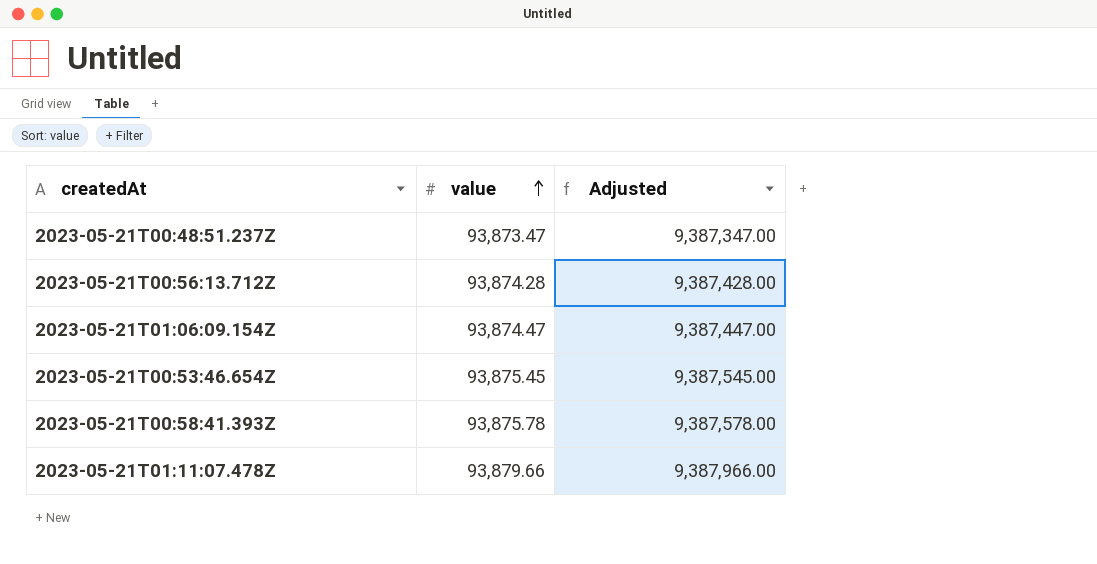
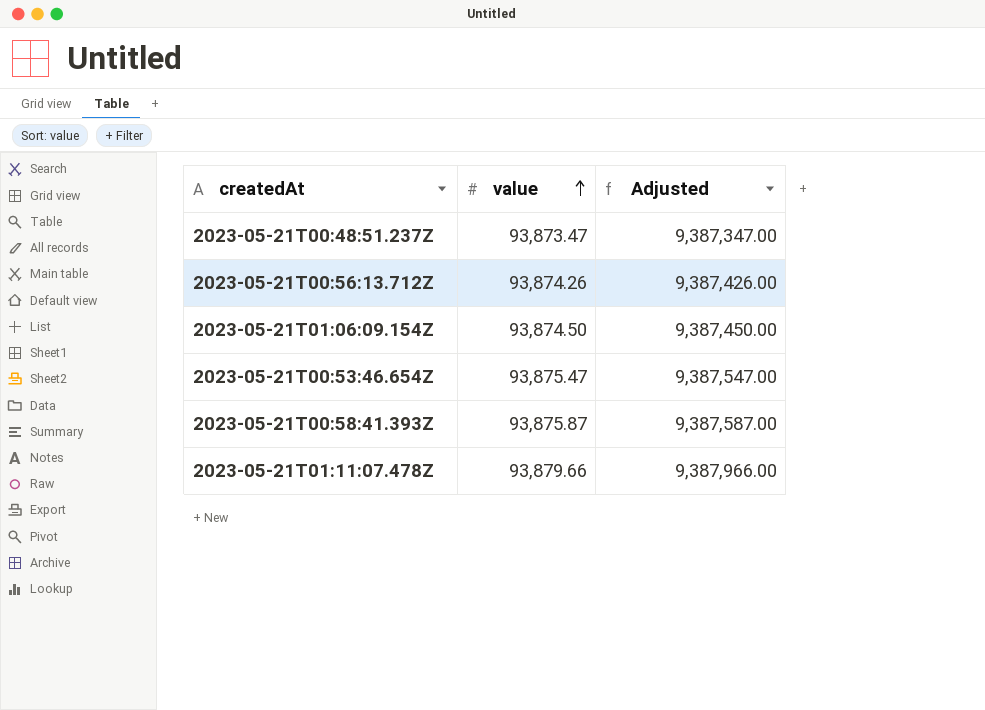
2023-05-21T00:56:13.712Z | value: 93,874.28 -> 93,874.26
2023-05-21T00:56:13.712Z | Adjusted: 9,387,428.00 -> 9,387,426.00
2023-05-21T01:06:09.154Z | value: 93,874.47 -> 93,874.50
2023-05-21T01:06:09.154Z | Adjusted: 9,387,447.00 -> 9,387,450.00
2023-05-21T00:53:46.654Z | value: 93,875.45 -> 93,875.47
2023-05-21T00:53:46.654Z | Adjusted: 9,387,545.00 -> 9,387,547.00
2023-05-21T00:58:41.393Z | value: 93,875.78 -> 93,875.87
2023-05-21T00:58:41.393Z | Adjusted: 9,387,578.00 -> 9,387,587.00

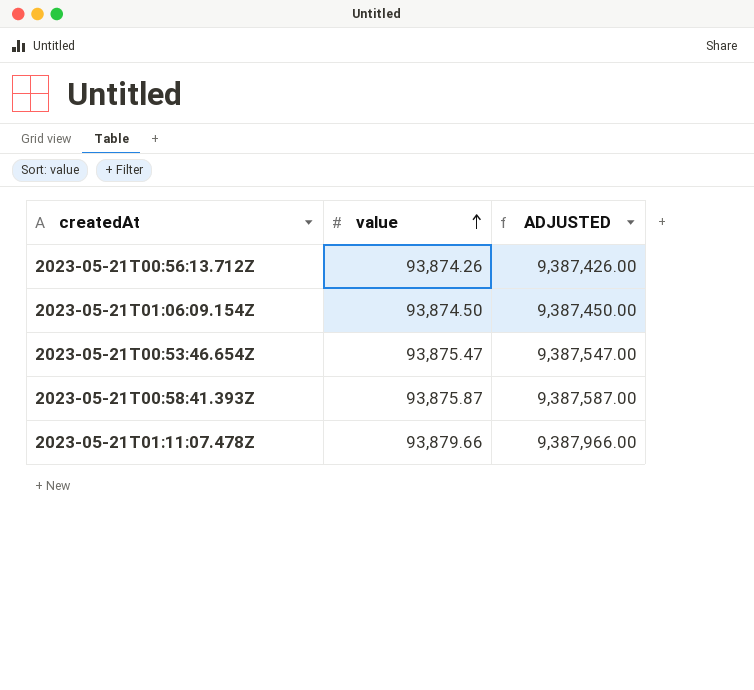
column name: Adjusted -> ADJUSTED
row 2023-05-21T00:48:51.237Z: 93,873.47 | 9,387,347.00 -> none

